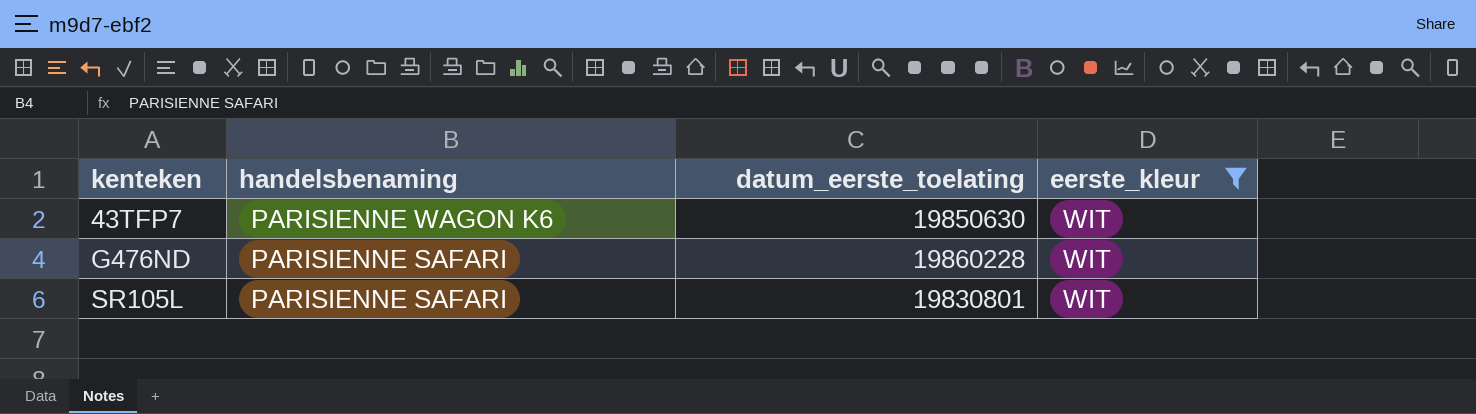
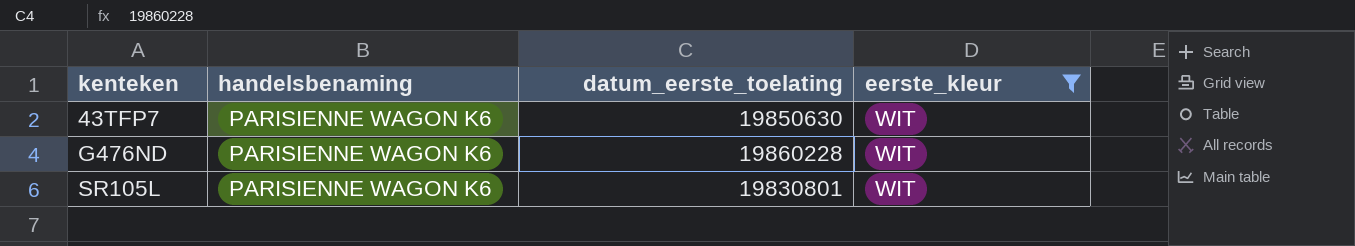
G476ND | handelsbenaming: PARISIENNE SAFARI -> PARISIENNE WAGON K6
SR105L | handelsbenaming: PARISIENNE SAFARI -> PARISIENNE WAGON K6

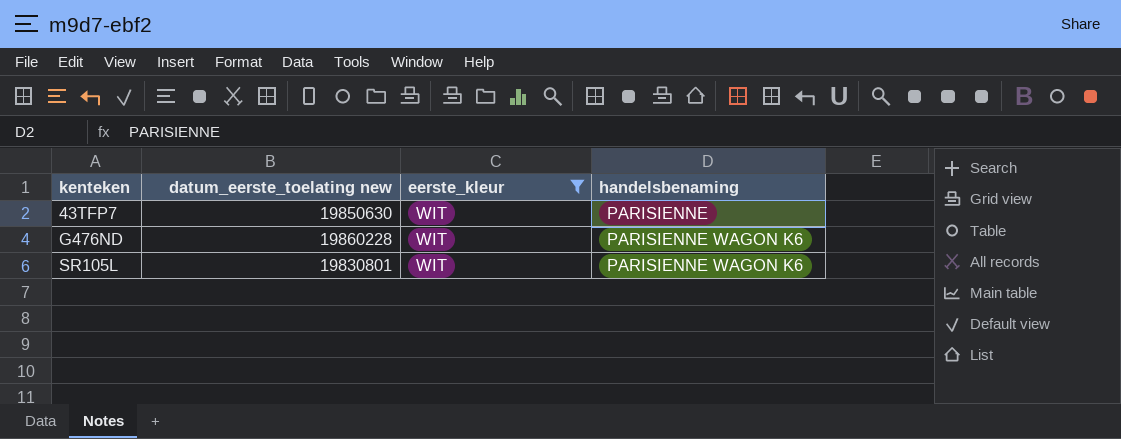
column name: datum_eerste_toelating -> datum_eerste_toelating new
column handelsbenaming | position: 2 -> 4
43TFP7 | handelsbenaming: PARISIENNE WAGON K6 -> PARISIENNE

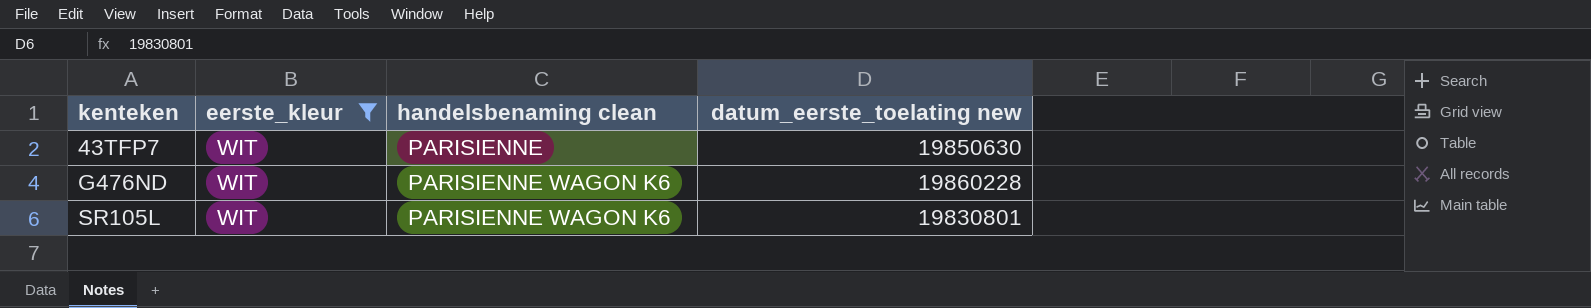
column name: handelsbenaming -> handelsbenaming clean
column datum_eerste_toelating new | position: 2 -> 4

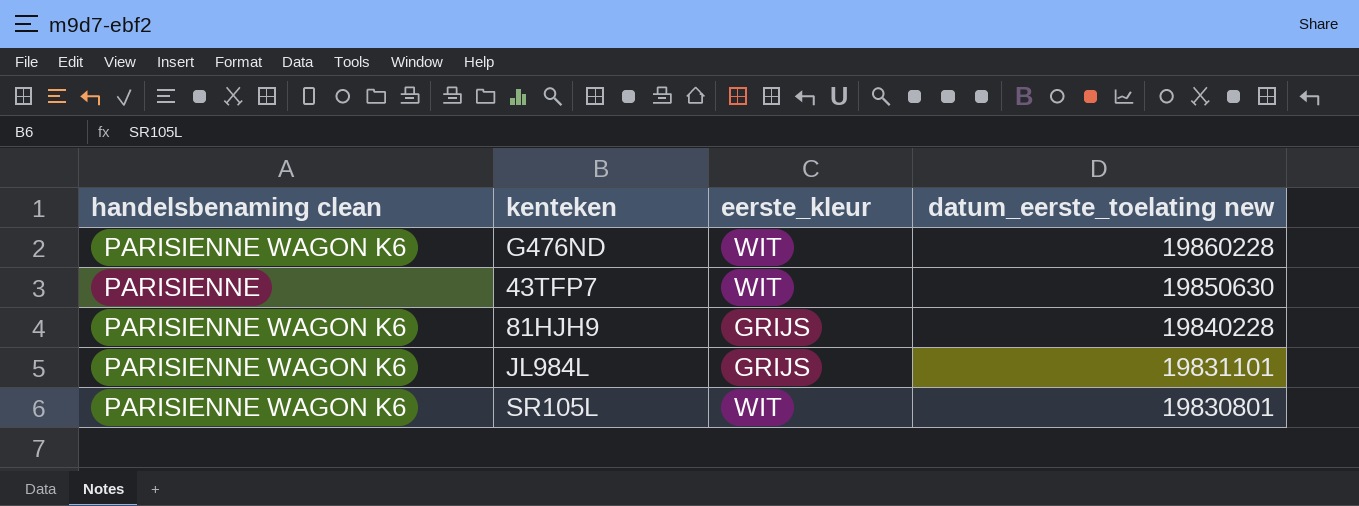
filter: eerste_kleur = WIT -> none
row order: kenteken ascending -> datum_eerste_toelating new descending
column handelsbenaming clean | position: 3 -> 1

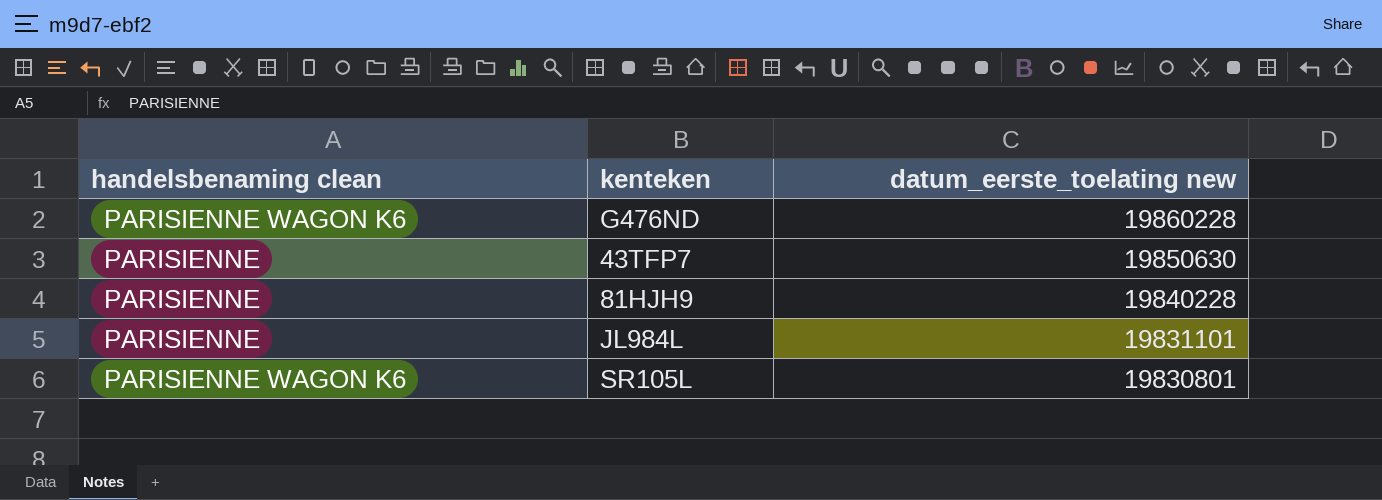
column eerste_kleur | position: 3 -> none
81HJH9 | handelsbenaming clean: PARISIENNE WAGON K6 -> PARISIENNE
JL984L | handelsbenaming clean: PARISIENNE WAGON K6 -> PARISIENNE

